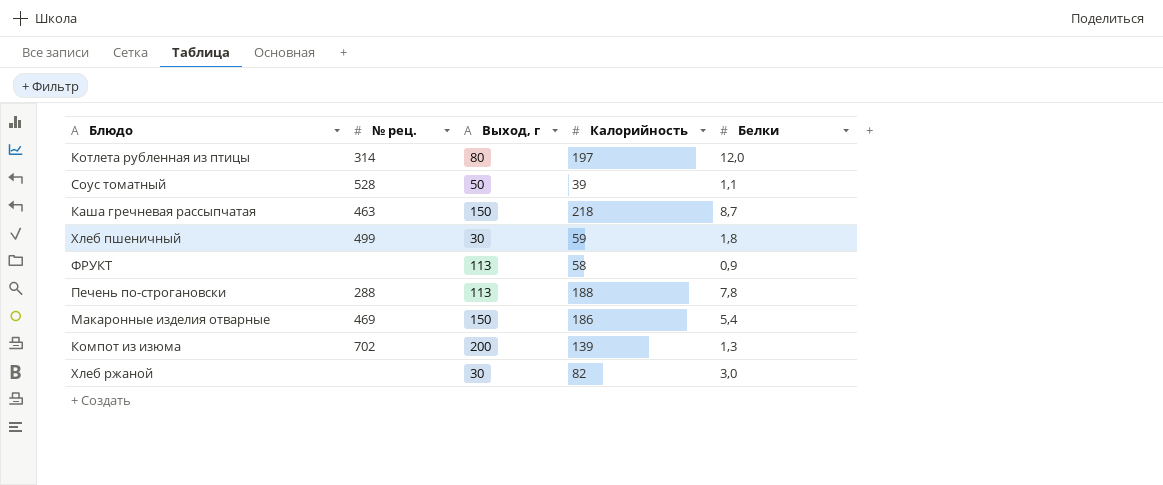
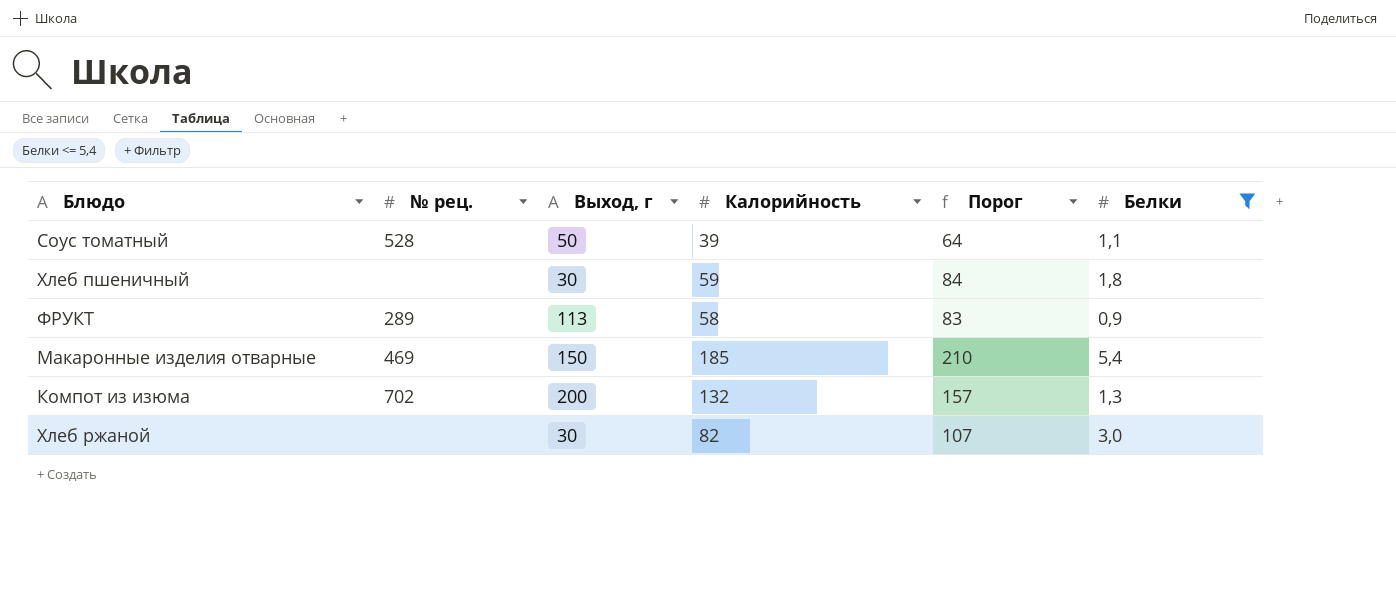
filter: none -> Белки <= 5,4
column Порог | formula: none -> [Калорийность] + 25
Хлеб пшеничный | № рец.: 499 -> none
ФРУКТ | № рец.: none -> 289
Макаронные изделия отварные | Калорийность: 186 -> 185
Компот из изюма | Калорийность: 139 -> 132

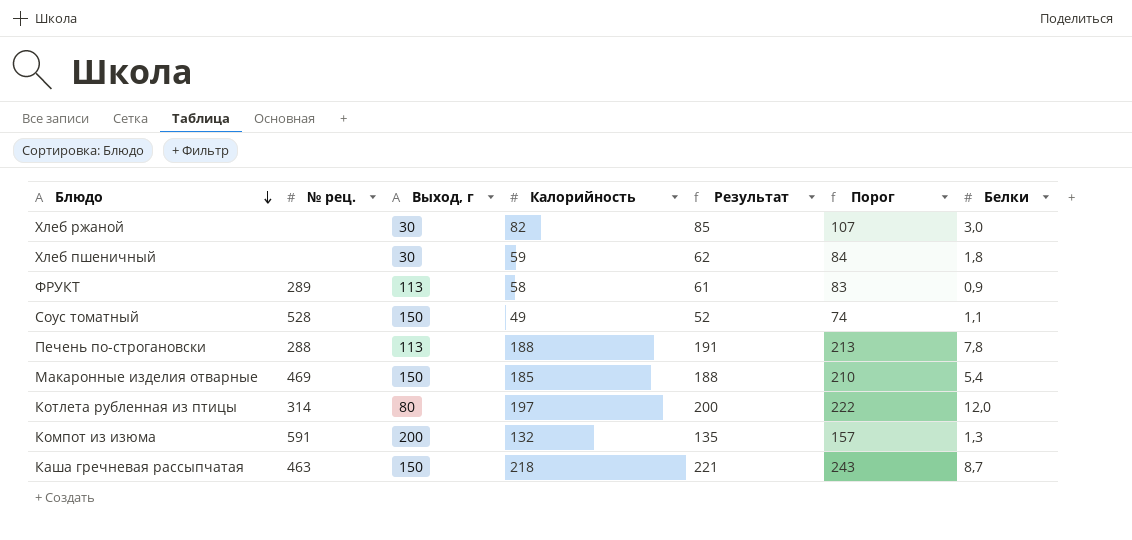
filter: Белки <= 5,4 -> none
row order: none -> Блюдо descending
column Результат | formula: none -> [Калорийность] + 3
Соус томатный | Выход, г: 50 -> 150
Соус томатный | Калорийность: 39 -> 49
Соус томатный | Порог: 64 -> 74
Компот из изюма | № рец.: 702 -> 591

